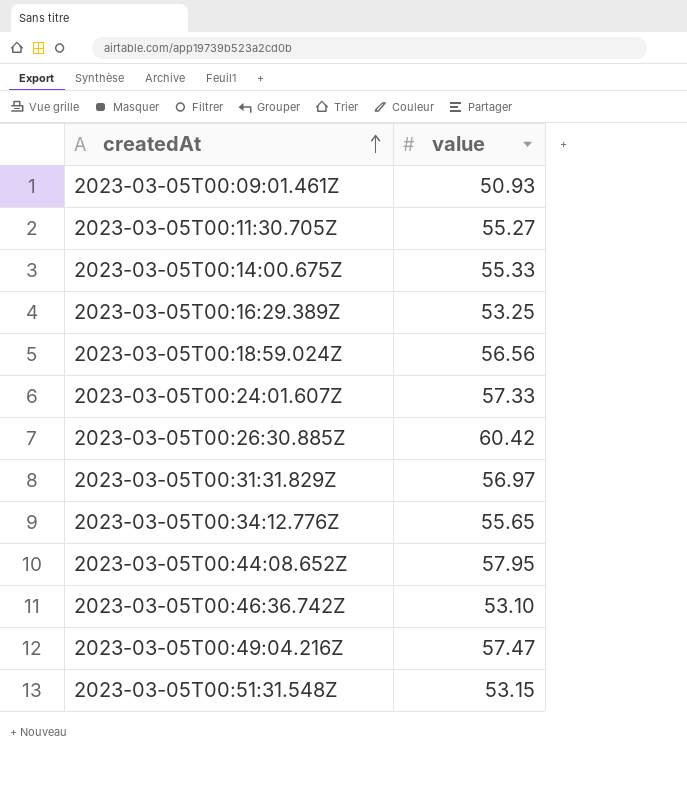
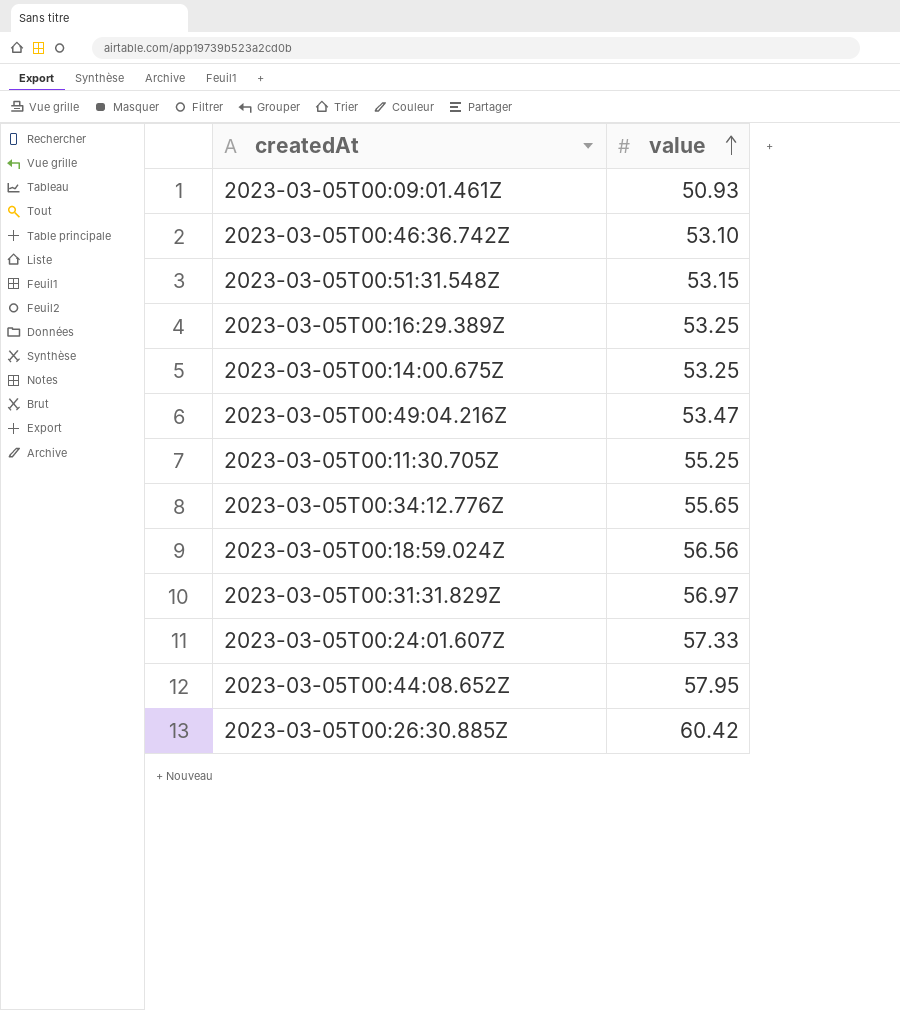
row order: createdAt ascending -> value ascending
2023-03-05T00:14:00.675Z | value: 55.33 -> 53.25
2023-03-05T00:49:04.216Z | value: 57.47 -> 53.47
2023-03-05T00:11:30.705Z | value: 55.27 -> 55.25

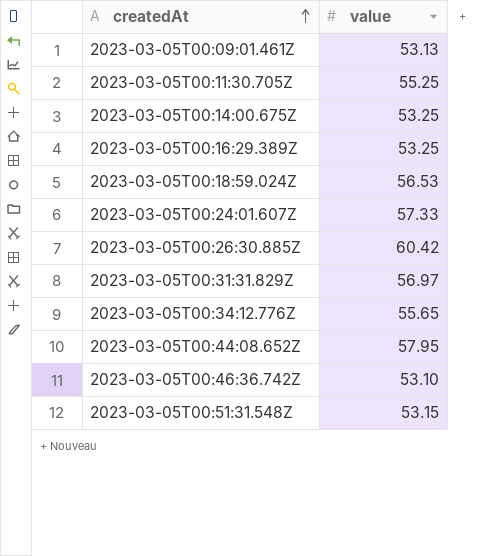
row order: value ascending -> createdAt ascending
row 2023-03-05T00:49:04.216Z: 53.47 -> none
2023-03-05T00:09:01.461Z | value: 50.93 -> 53.13
2023-03-05T00:18:59.024Z | value: 56.56 -> 56.53

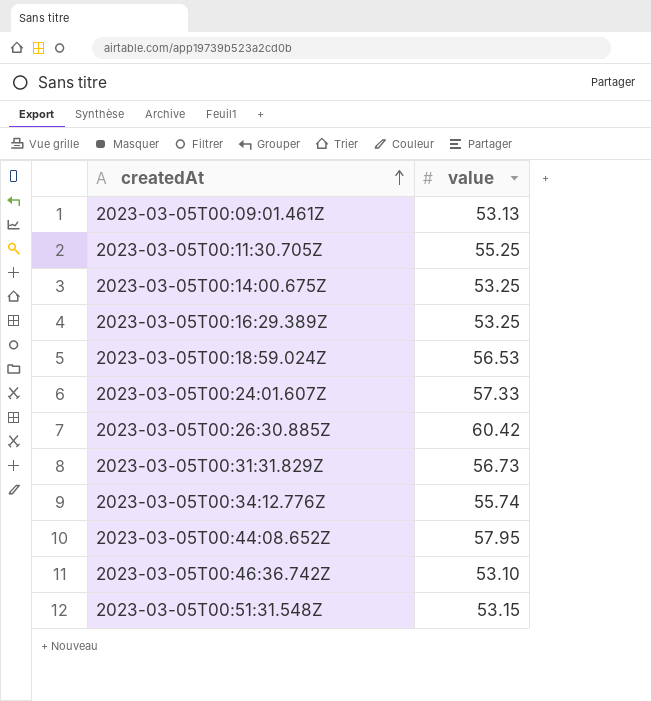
2023-03-05T00:31:31.829Z | value: 56.97 -> 56.73
2023-03-05T00:34:12.776Z | value: 55.65 -> 55.74

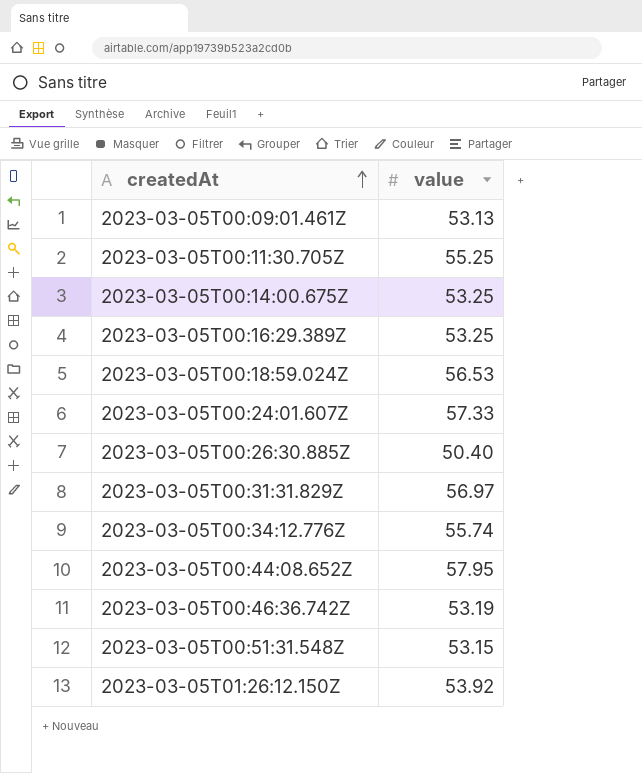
2023-03-05T00:26:30.885Z | value: 60.42 -> 50.40
2023-03-05T00:31:31.829Z | value: 56.73 -> 56.97
2023-03-05T00:46:36.742Z | value: 53.10 -> 53.19
row 2023-03-05T01:26:12.150Z: none -> 53.92

